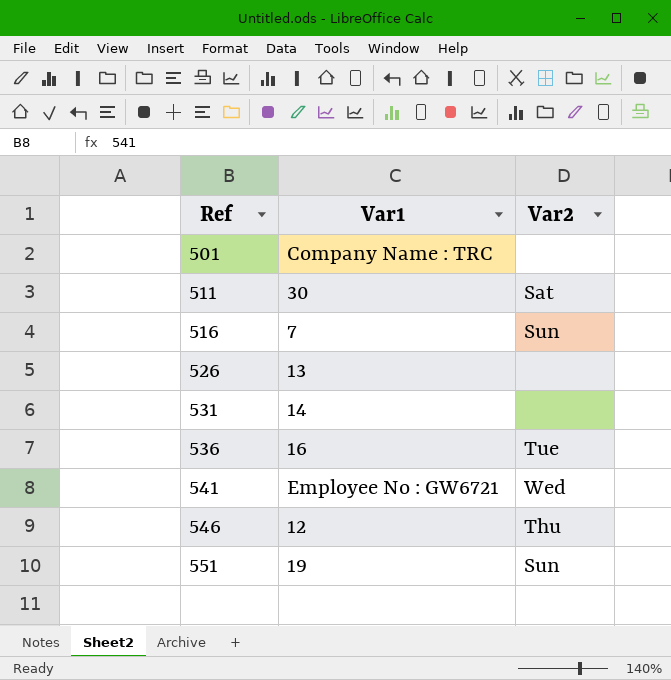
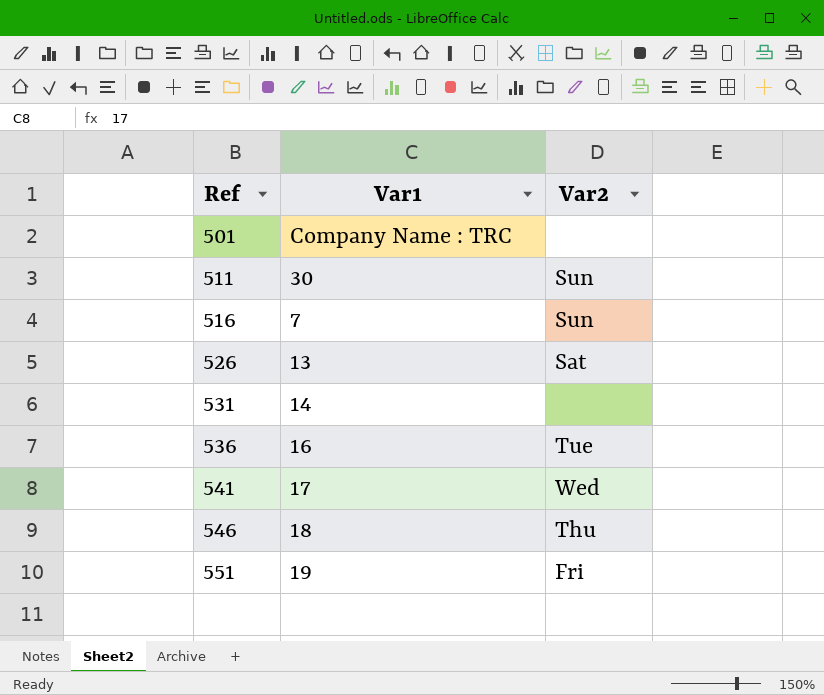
511 | Var2: Sat -> Sun
526 | Var2: none -> Sat
541 | Var1: Employee No : GW6721 -> 17
546 | Var1: 12 -> 18
551 | Var2: Sun -> Fri

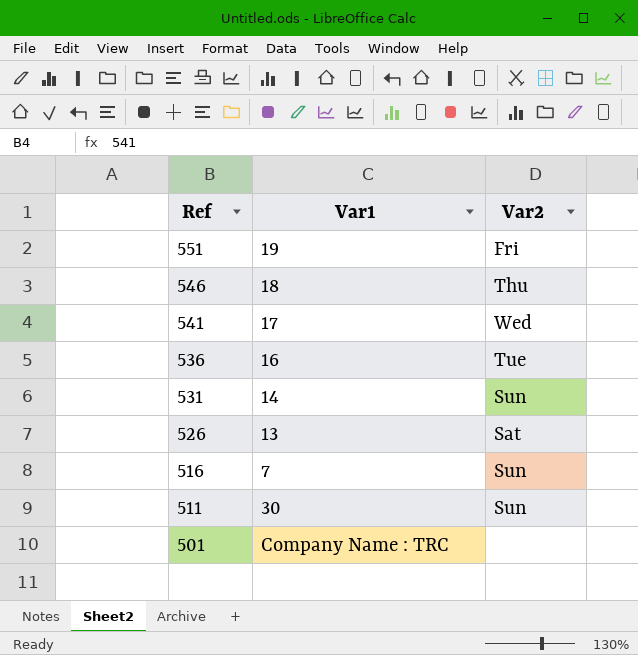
row order: Ref ascending -> Ref descending
531 | Var2: none -> Sun

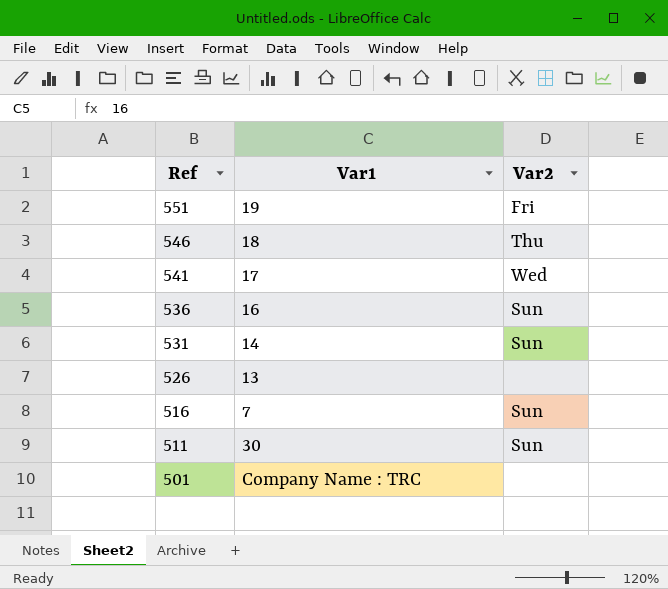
536 | Var2: Tue -> Sun
526 | Var2: Sat -> none

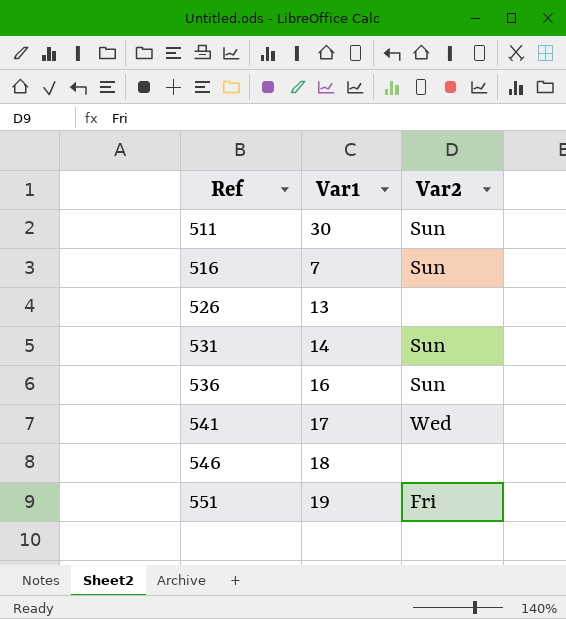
row order: Ref descending -> Ref ascending
row 501: Company Name : TRC | none -> none
546 | Var2: Thu -> none

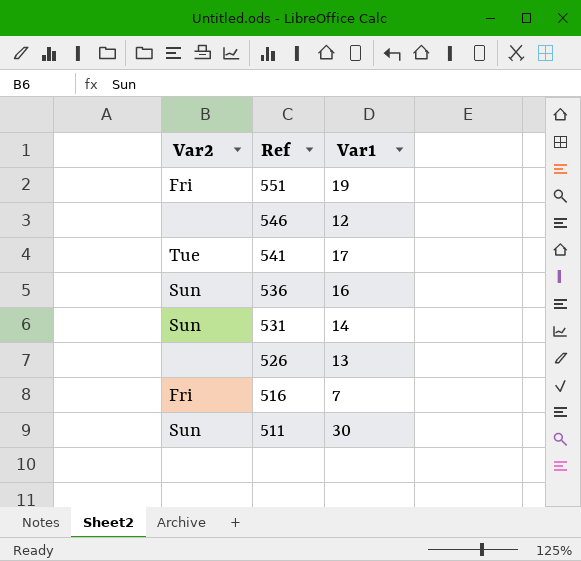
row order: Ref ascending -> Ref descending
column Var2 | position: 3 -> 1
546 | Var1: 18 -> 12
541 | Var2: Wed -> Tue
516 | Var2: Sun -> Fri

